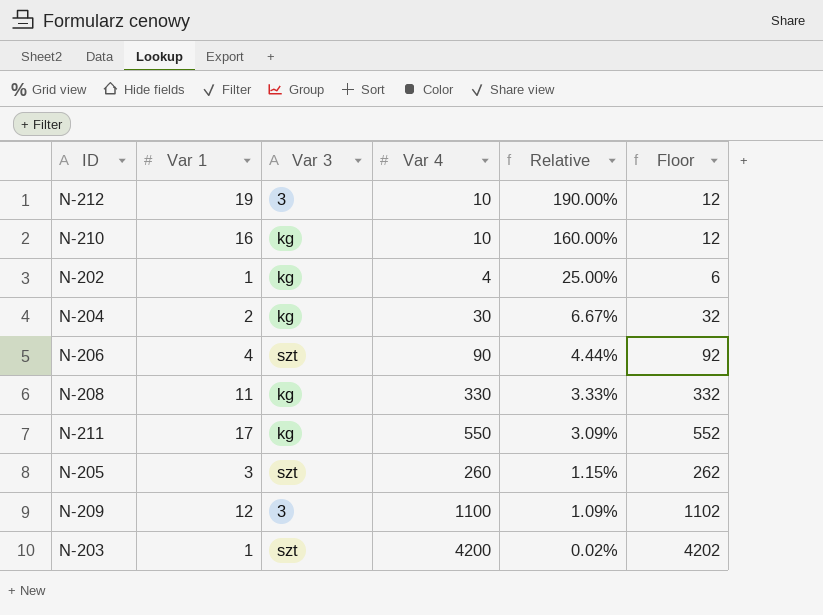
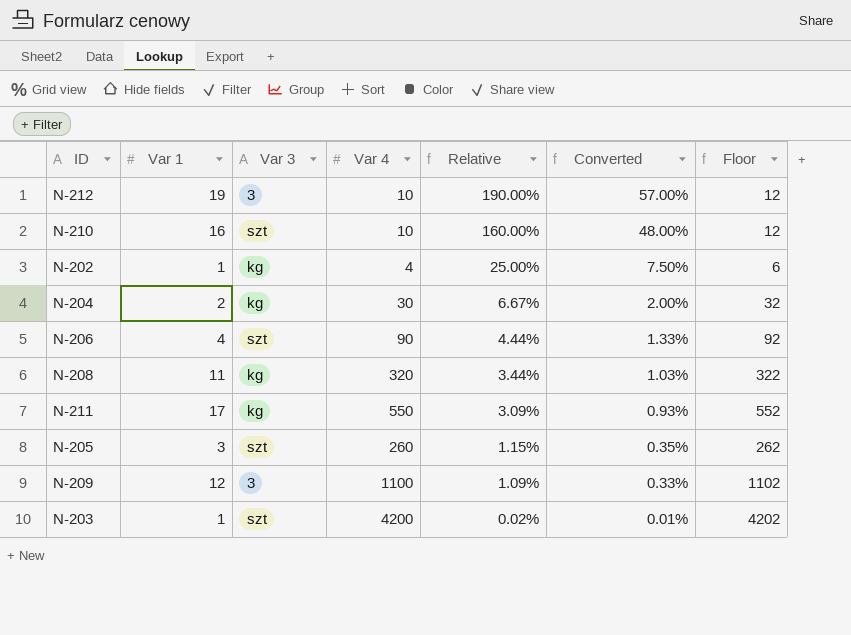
column Converted | formula: none -> [Relative] * 0.3
N-210 | Var 3: kg -> szt
N-208 | Var 4: 330 -> 320
N-208 | Relative: 3.33% -> 3.44%
N-208 | Floor: 332 -> 322

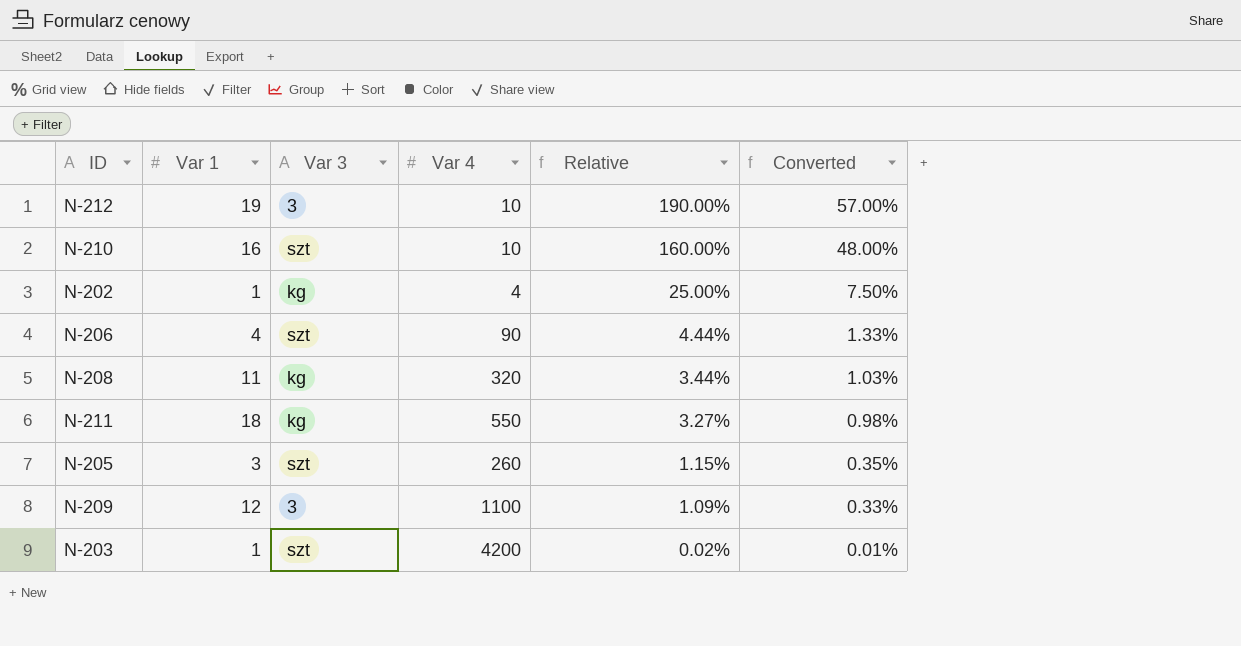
column Floor | formula: [Var 4] + 2 -> none
row N-204: 2 | kg | 30 | 6.67% | 2.00% | 32 -> none
N-211 | Var 1: 17 -> 18
N-211 | Relative: 3.09% -> 3.27%
N-211 | Converted: 0.93% -> 0.98%

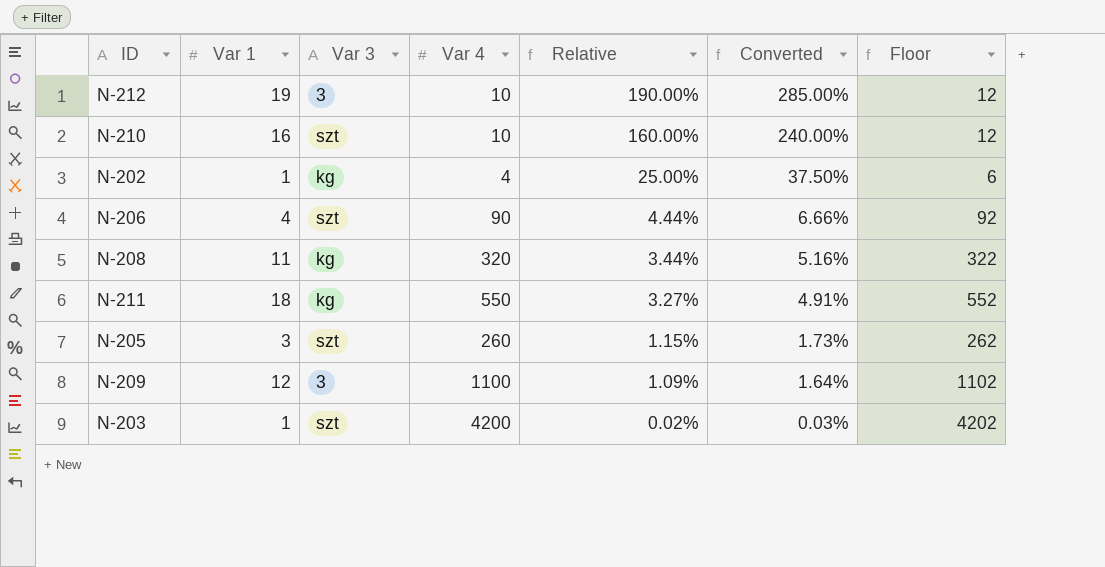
column Converted | formula: [Relative] * 0.3 -> [Relative] * 1.5
column Floor | formula: none -> [Var 4] + 2

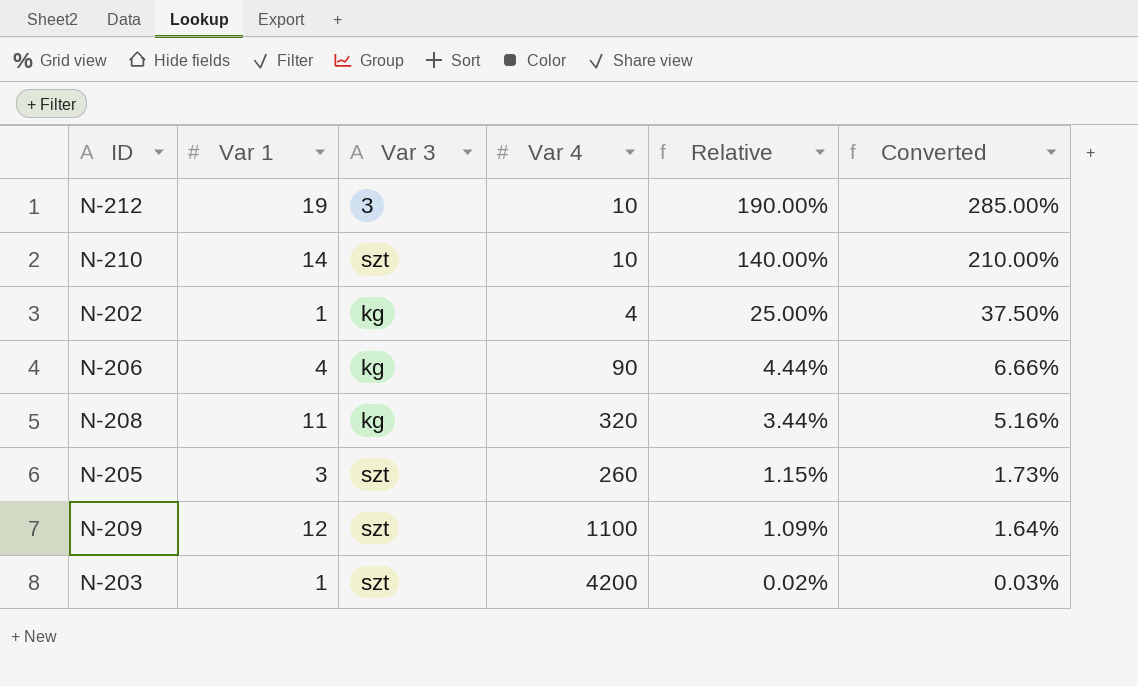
column Floor | formula: [Var 4] + 2 -> none
row N-211: 18 | kg | 550 | 3.27% | 4.91% | 552 -> none
N-210 | Var 1: 16 -> 14
N-210 | Relative: 160.00% -> 140.00%
N-210 | Converted: 240.00% -> 210.00%
N-206 | Var 3: szt -> kg
N-209 | Var 3: 3 -> szt

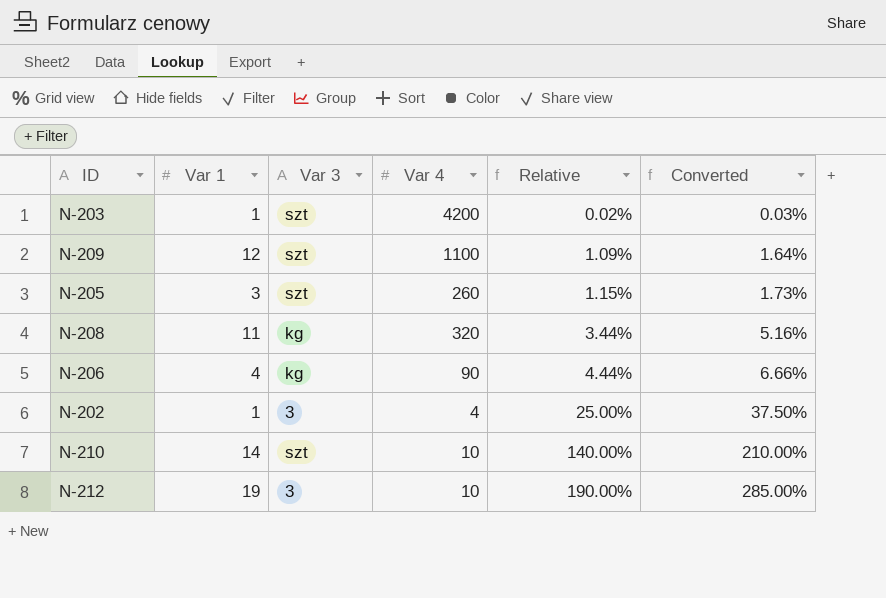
row order: Relative descending -> Relative ascending
N-202 | Var 3: kg -> 3

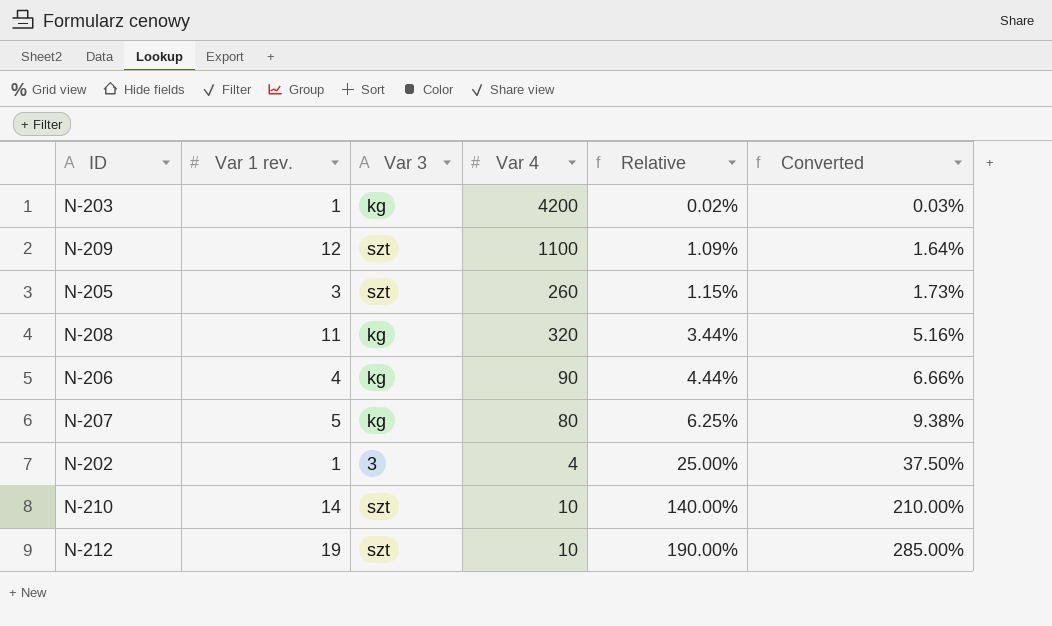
column name: Var 1 -> Var 1 rev.
N-203 | Var 3: szt -> kg
row N-207: none -> 5 | kg | 80 | 6.25% | 9.38%
N-212 | Var 3: 3 -> szt

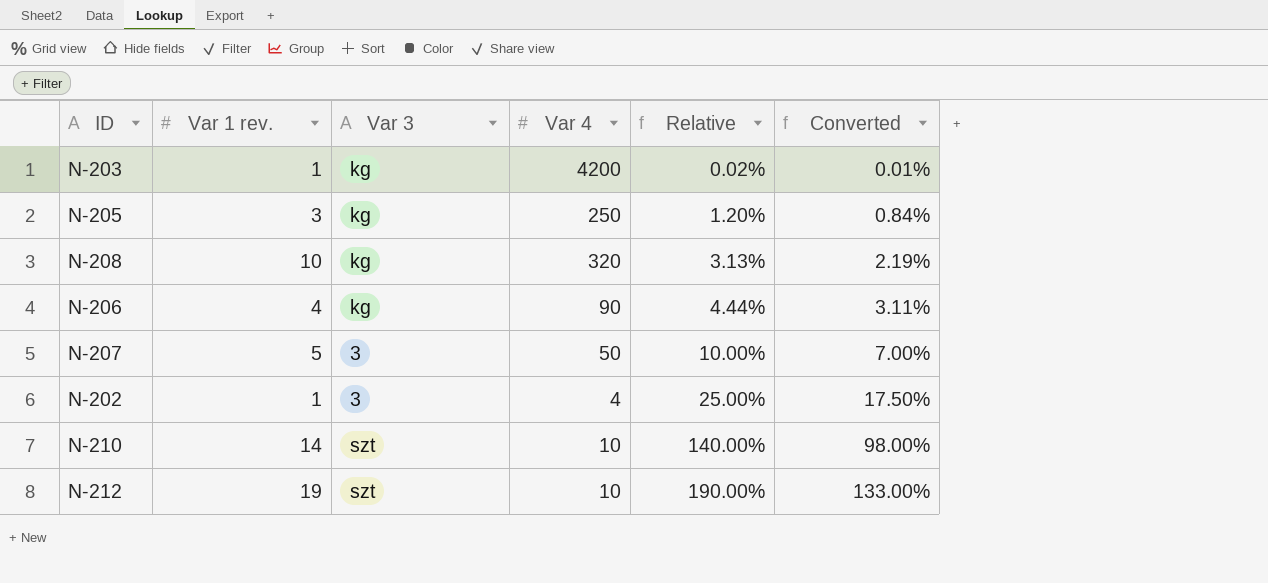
column Converted | formula: [Relative] * 1.5 -> [Relative] * 0.7
row N-209: 12 | szt | 1100 | 1.09% | 1.64% -> none
N-205 | Var 3: szt -> kg
N-205 | Var 4: 260 -> 250
N-205 | Relative: 1.15% -> 1.20%
N-208 | Var 1 rev.: 11 -> 10
N-208 | Relative: 3.44% -> 3.13%
N-207 | Var 3: kg -> 3
N-207 | Var 4: 80 -> 50
N-207 | Relative: 6.25% -> 10.00%

